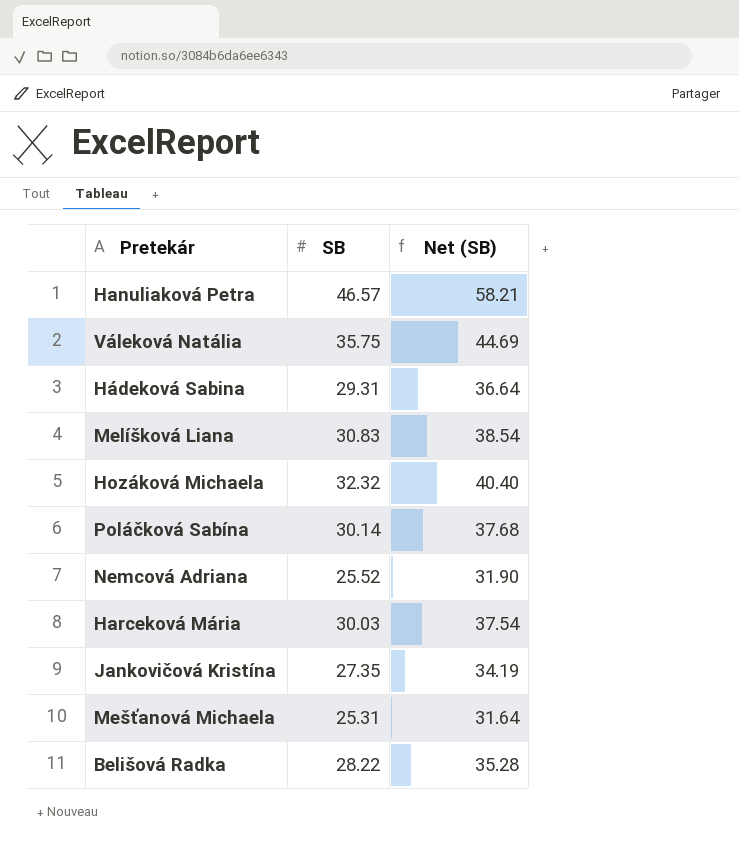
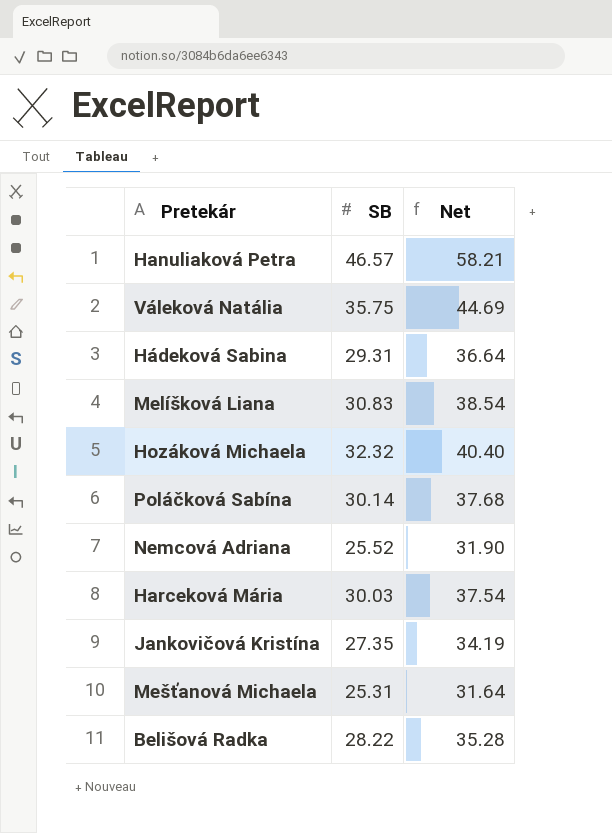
column name: Net (SB) -> Net

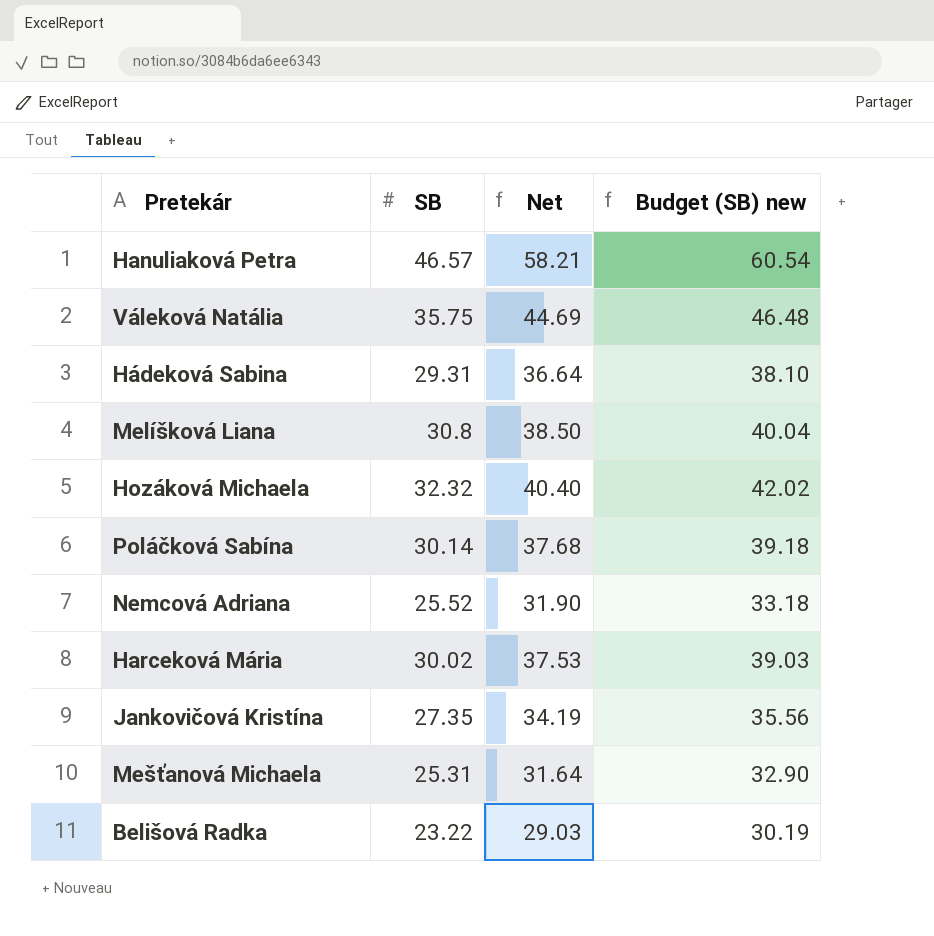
column Budget (SB) new | formula: none -> [SB] * 1.3
Melíšková Liana | SB: 30.83 -> 30.8
Melíšková Liana | Net: 38.54 -> 38.50
Harceková Mária | SB: 30.03 -> 30.02
Harceková Mária | Net: 37.54 -> 37.53
Belišová Radka | SB: 28.22 -> 23.22
Belišová Radka | Net: 35.28 -> 29.03

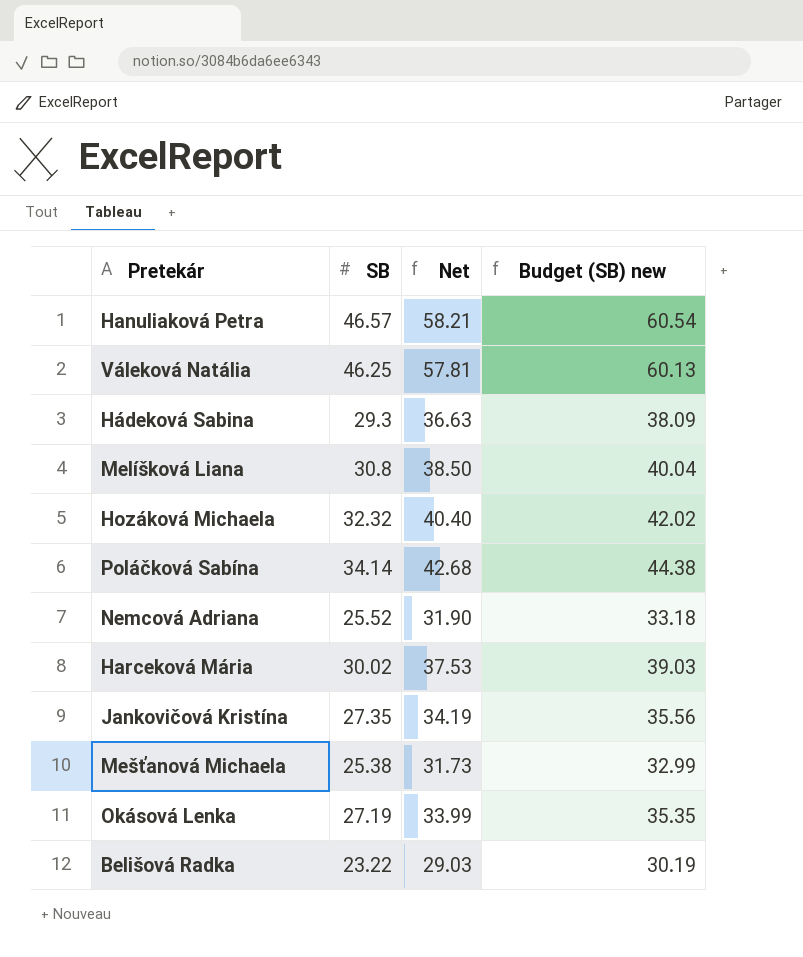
Váleková Natália | SB: 35.75 -> 46.25
Váleková Natália | Net: 44.69 -> 57.81
Váleková Natália | Budget (SB) new: 46.48 -> 60.13
Hádeková Sabina | SB: 29.31 -> 29.3
Hádeková Sabina | Net: 36.64 -> 36.63
Hádeková Sabina | Budget (SB) new: 38.10 -> 38.09
Poláčková Sabína | SB: 30.14 -> 34.14
Poláčková Sabína | Net: 37.68 -> 42.68
Poláčková Sabína | Budget (SB) new: 39.18 -> 44.38
Mešťanová Michaela | SB: 25.31 -> 25.38
Mešťanová Michaela | Net: 31.64 -> 31.73
Mešťanová Michaela | Budget (SB) new: 32.90 -> 32.99
row Okásová Lenka: none -> 27.19 | 33.99 | 35.35

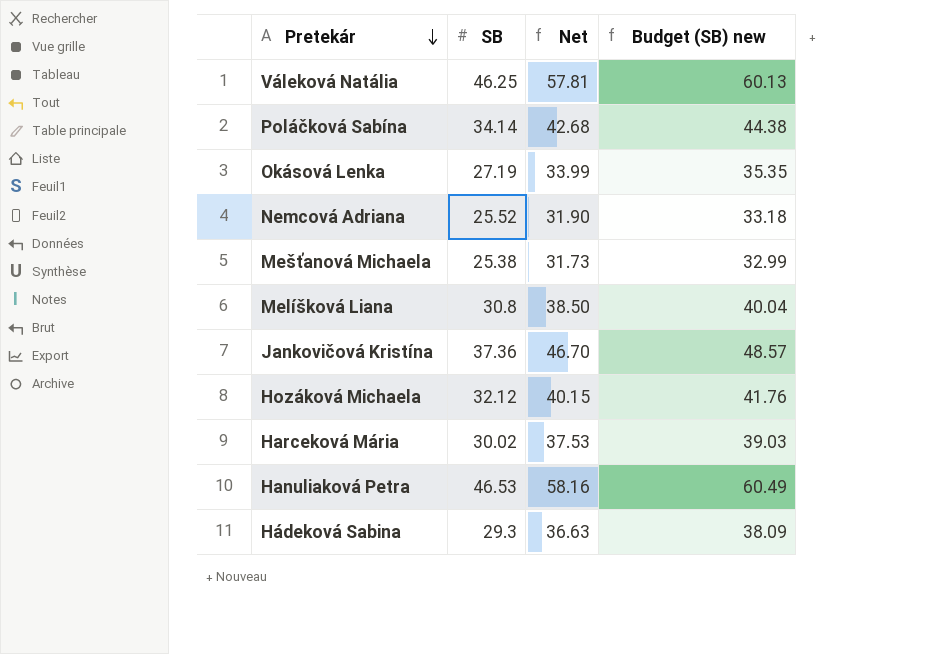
row order: none -> Pretekár descending
row Belišová Radka: 23.22 | 29.03 | 30.19 -> none
Jankovičová Kristína | SB: 27.35 -> 37.36
Jankovičová Kristína | Net: 34.19 -> 46.70
Jankovičová Kristína | Budget (SB) new: 35.56 -> 48.57
Hozáková Michaela | SB: 32.32 -> 32.12
Hozáková Michaela | Net: 40.40 -> 40.15
Hozáková Michaela | Budget (SB) new: 42.02 -> 41.76
Hanuliaková Petra | SB: 46.57 -> 46.53
Hanuliaková Petra | Net: 58.21 -> 58.16
Hanuliaková Petra | Budget (SB) new: 60.54 -> 60.49

